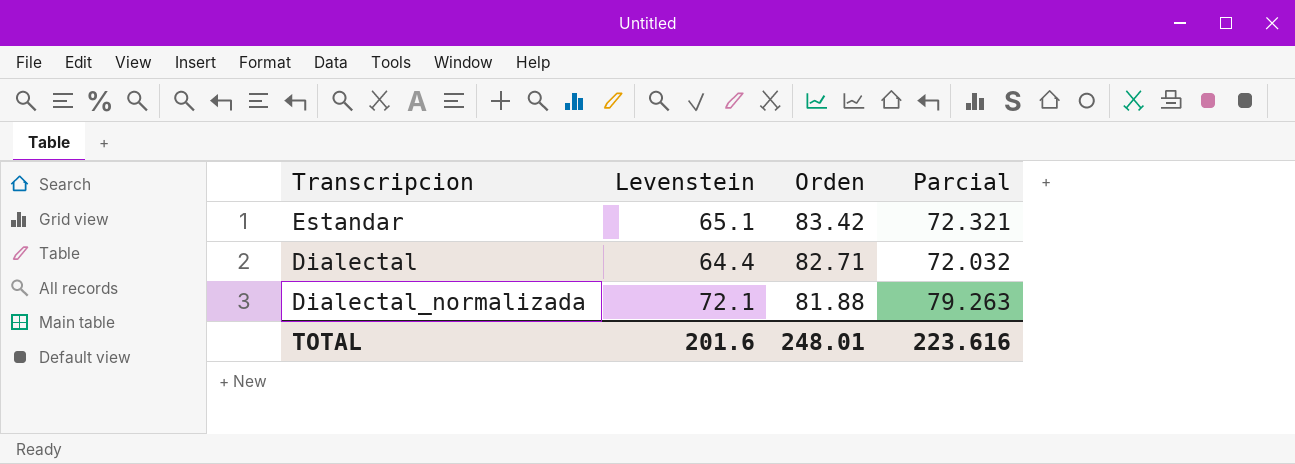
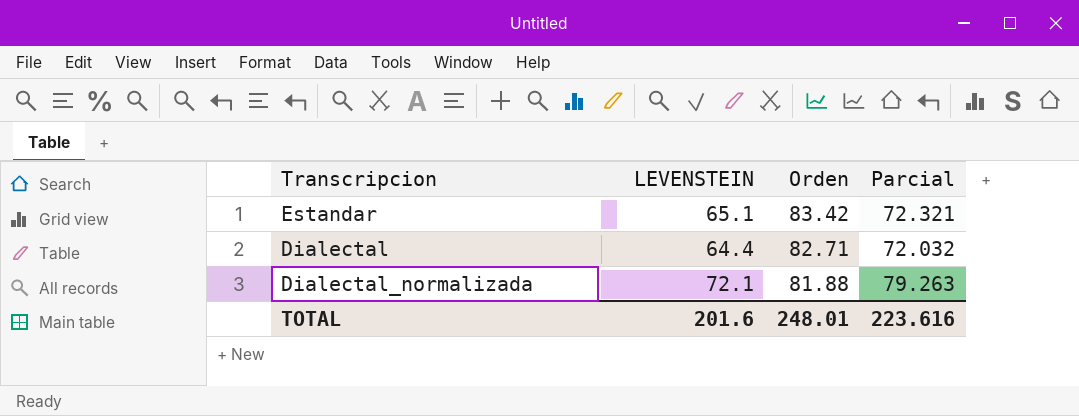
column name: Levenstein -> LEVENSTEIN

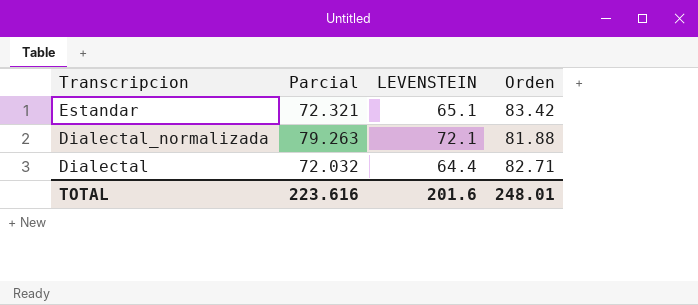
row order: Orden descending -> Transcripcion descending
column Parcial | position: 4 -> 2

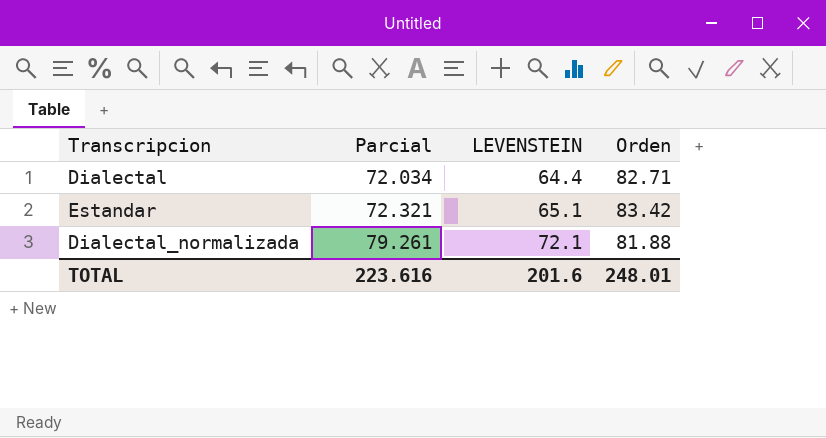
row order: Transcripcion descending -> Parcial ascending
Dialectal | Parcial: 72.032 -> 72.034
Dialectal_normalizada | Parcial: 79.263 -> 79.261

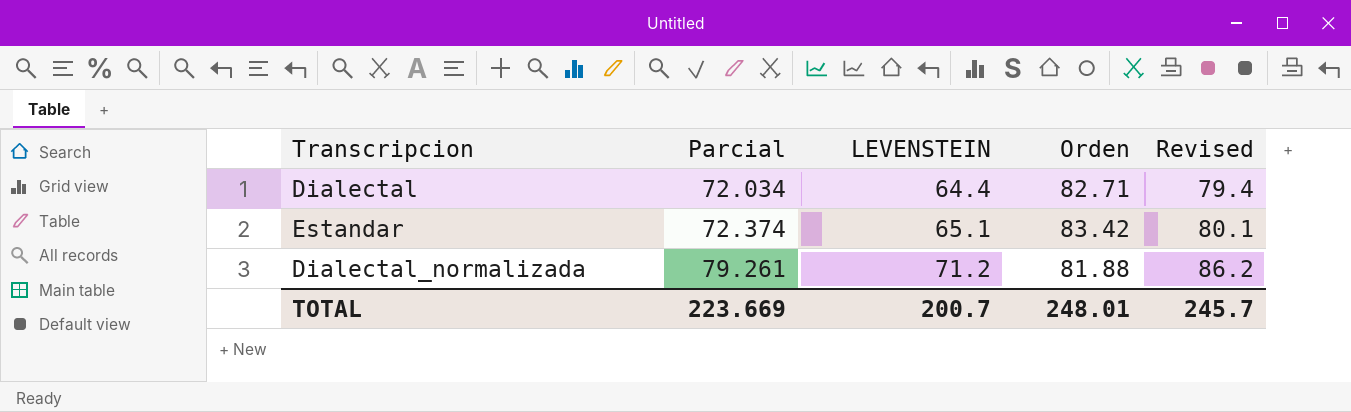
column Revised | formula: none -> [LEVENSTEIN] + 15
Estandar | Parcial: 72.321 -> 72.374
Dialectal_normalizada | LEVENSTEIN: 72.1 -> 71.2
TOTAL | Parcial: 223.616 -> 223.669
TOTAL | LEVENSTEIN: 201.6 -> 200.7

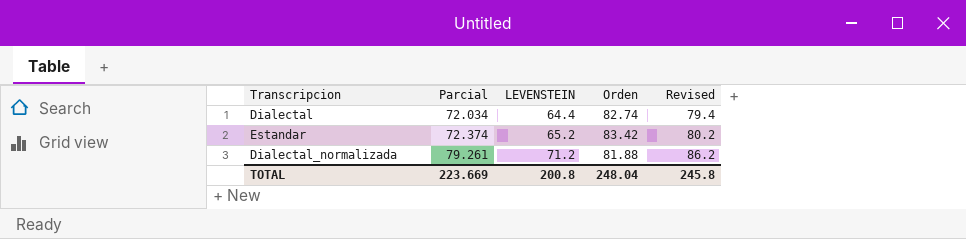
Dialectal | Orden: 82.71 -> 82.74
Estandar | LEVENSTEIN: 65.1 -> 65.2
Estandar | Revised: 80.1 -> 80.2
TOTAL | LEVENSTEIN: 200.7 -> 200.8
TOTAL | Orden: 248.01 -> 248.04
TOTAL | Revised: 245.7 -> 245.8

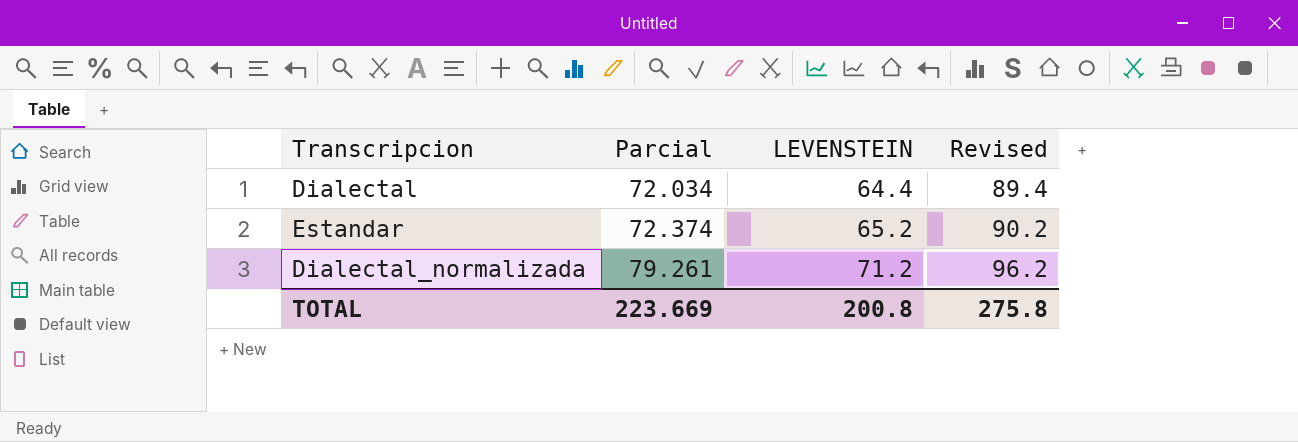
column Orden | position: 4 -> none
column Revised | formula: [LEVENSTEIN] + 15 -> [LEVENSTEIN] + 25
TOTAL | Revised: 245.8 -> 275.8

